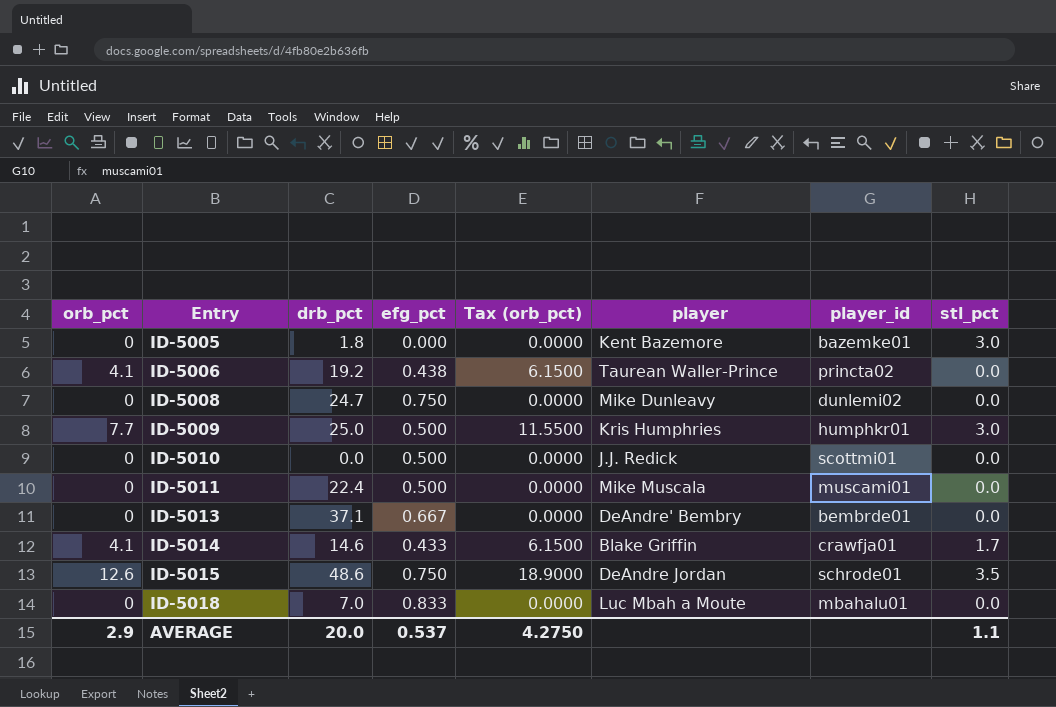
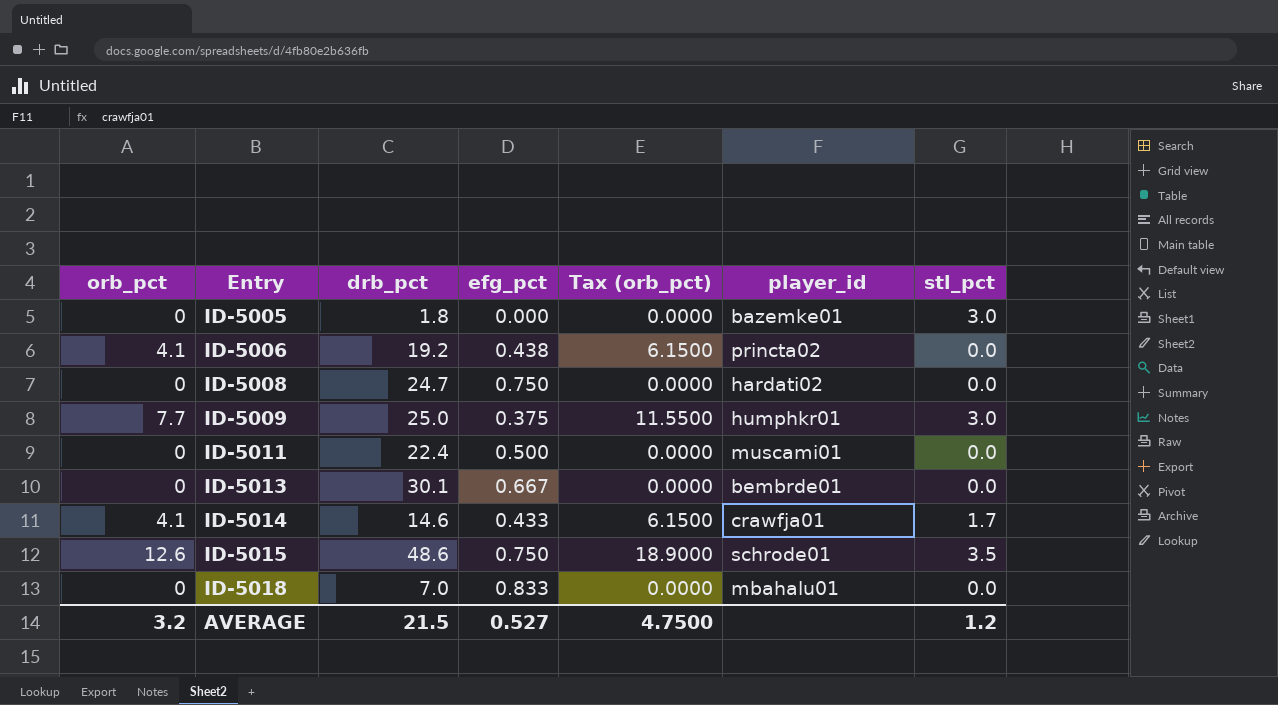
column player | position: 6 -> none
row ID-5010: 0 | 0.0 | 0.500 | 0.0000 | J.J. Redick | scottmi01 | 0.0 -> none
ID-5008 | player_id: dunlemi02 -> hardati02
ID-5009 | efg_pct: 0.500 -> 0.375
ID-5013 | drb_pct: 37.1 -> 30.1
AVERAGE | orb_pct: 2.9 -> 3.2
AVERAGE | drb_pct: 20.0 -> 21.5
AVERAGE | efg_pct: 0.537 -> 0.527
AVERAGE | Tax (orb_pct): 4.2750 -> 4.7500
AVERAGE | stl_pct: 1.1 -> 1.2

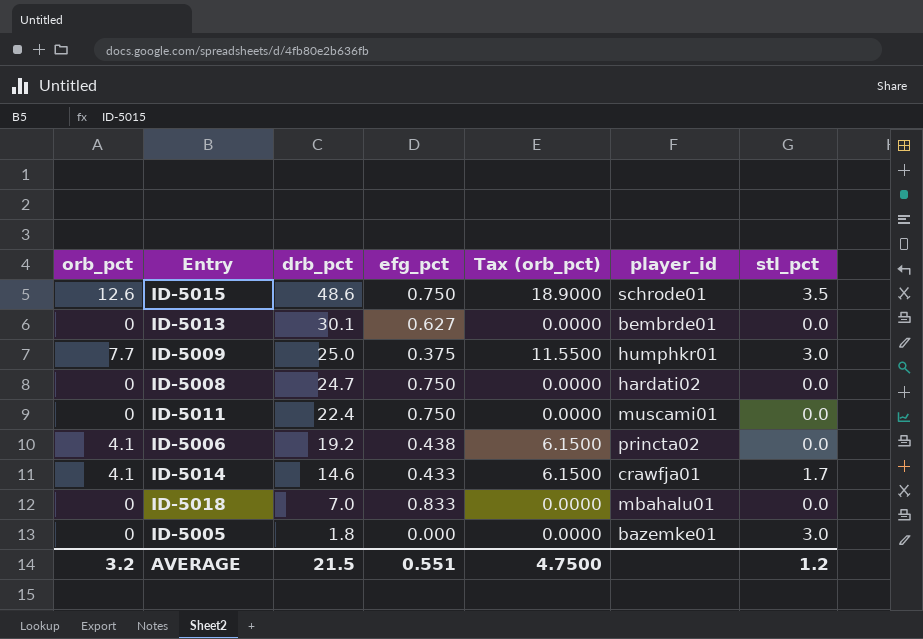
row order: Entry ascending -> drb_pct descending
ID-5013 | efg_pct: 0.667 -> 0.627
ID-5011 | efg_pct: 0.500 -> 0.750
AVERAGE | efg_pct: 0.527 -> 0.551

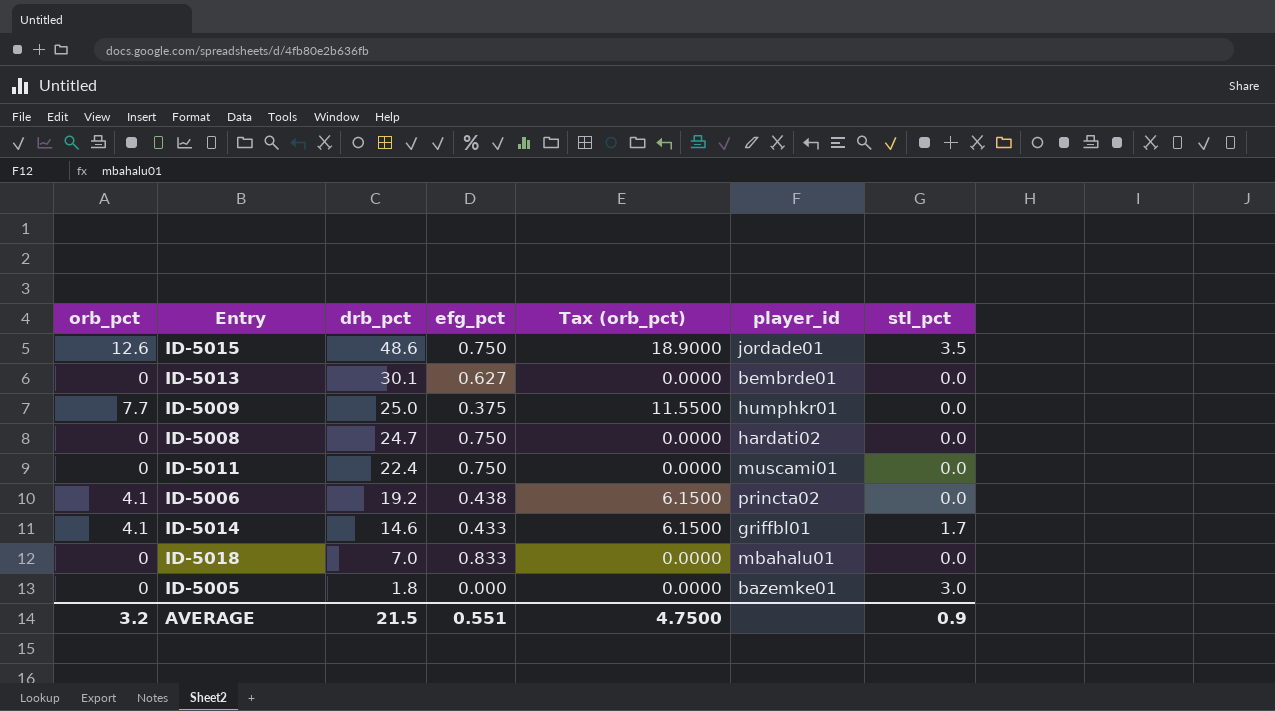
ID-5015 | player_id: schrode01 -> jordade01
ID-5009 | stl_pct: 3.0 -> 0.0
ID-5014 | player_id: crawfja01 -> griffbl01
AVERAGE | stl_pct: 1.2 -> 0.9

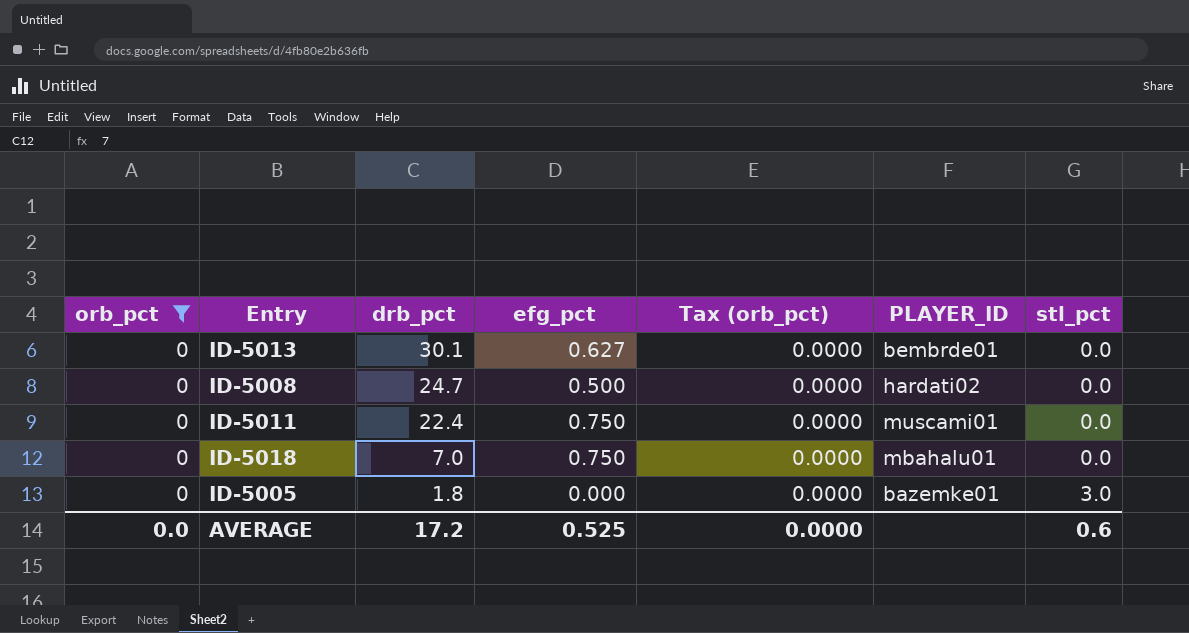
filter: none -> orb_pct = 0
column name: player_id -> PLAYER_ID
ID-5008 | efg_pct: 0.750 -> 0.500
ID-5018 | efg_pct: 0.833 -> 0.750
AVERAGE | orb_pct: 3.2 -> 0.0
AVERAGE | drb_pct: 21.5 -> 17.2
AVERAGE | efg_pct: 0.551 -> 0.525
AVERAGE | Tax (orb_pct): 4.7500 -> 0.0000
AVERAGE | stl_pct: 0.9 -> 0.6

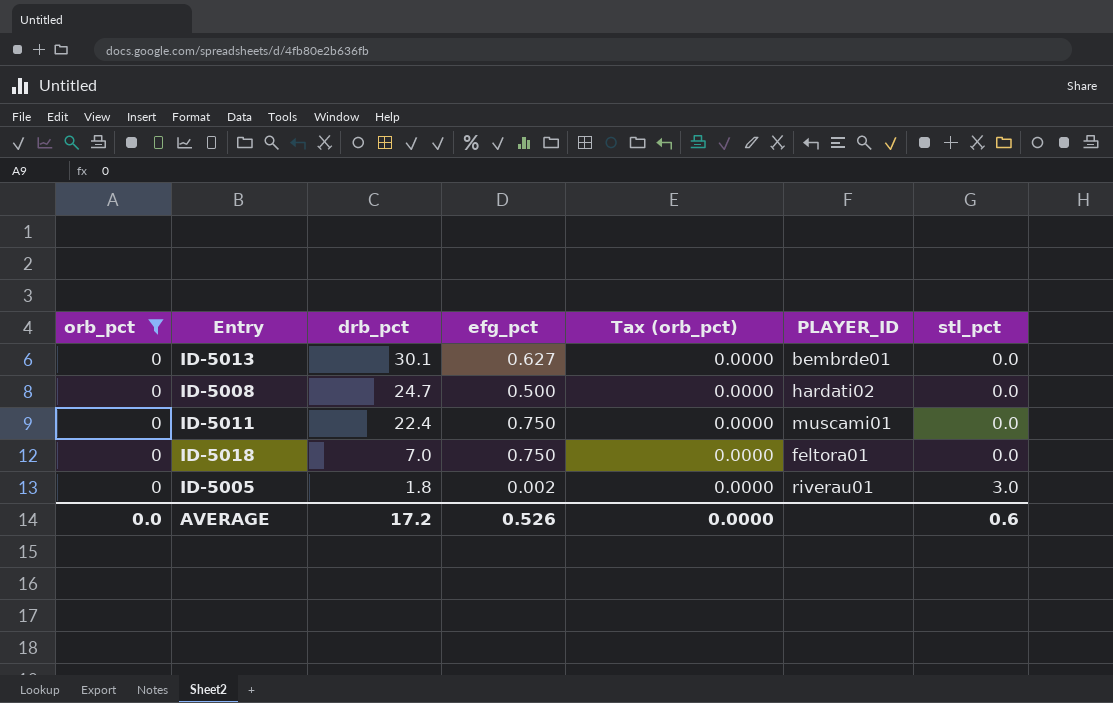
ID-5018 | PLAYER_ID: mbahalu01 -> feltora01
ID-5005 | efg_pct: 0.000 -> 0.002
ID-5005 | PLAYER_ID: bazemke01 -> riverau01
AVERAGE | efg_pct: 0.525 -> 0.526

